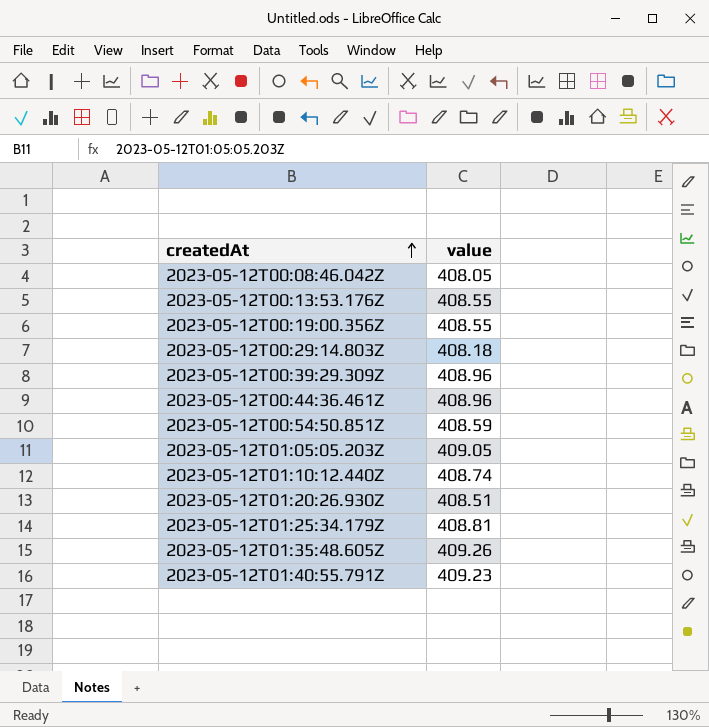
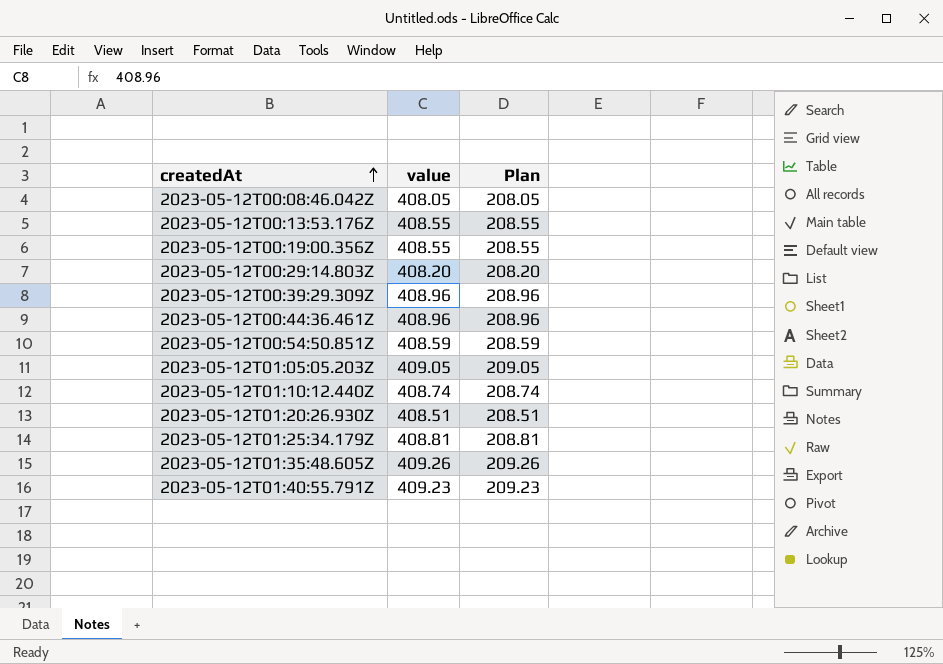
column Plan | formula: none -> [value] - 200
2023-05-12T00:29:14.803Z | value: 408.18 -> 408.20

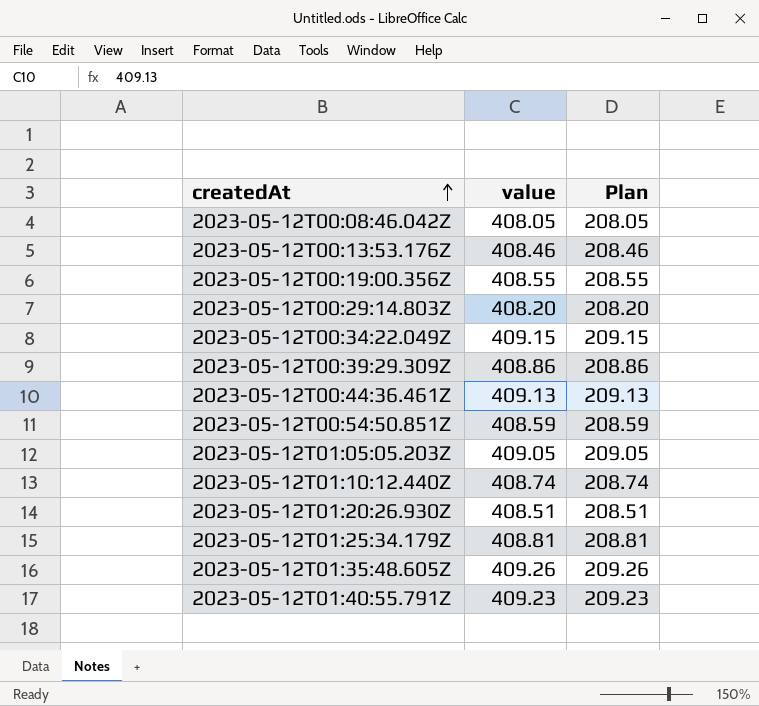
2023-05-12T00:13:53.176Z | value: 408.55 -> 408.46
2023-05-12T00:13:53.176Z | Plan: 208.55 -> 208.46
row 2023-05-12T00:34:22.049Z: none -> 409.15 | 209.15
2023-05-12T00:39:29.309Z | value: 408.96 -> 408.86
2023-05-12T00:39:29.309Z | Plan: 208.96 -> 208.86
2023-05-12T00:44:36.461Z | value: 408.96 -> 409.13
2023-05-12T00:44:36.461Z | Plan: 208.96 -> 209.13

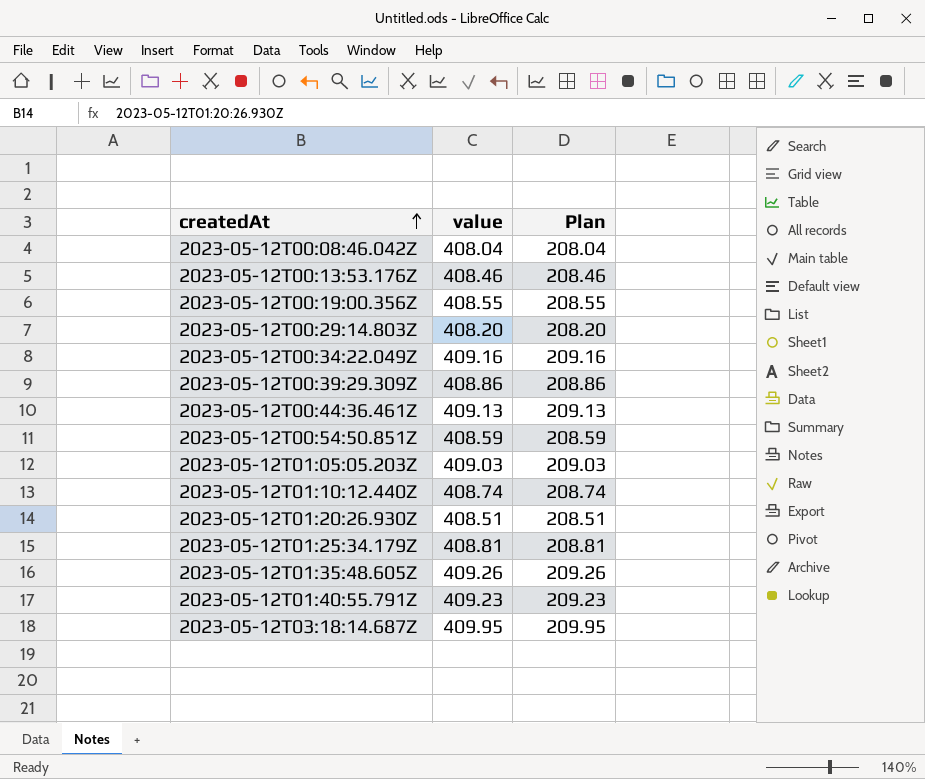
2023-05-12T00:08:46.042Z | value: 408.05 -> 408.04
2023-05-12T00:08:46.042Z | Plan: 208.05 -> 208.04
2023-05-12T00:34:22.049Z | value: 409.15 -> 409.16
2023-05-12T00:34:22.049Z | Plan: 209.15 -> 209.16
2023-05-12T01:05:05.203Z | value: 409.05 -> 409.03
2023-05-12T01:05:05.203Z | Plan: 209.05 -> 209.03
row 2023-05-12T03:18:14.687Z: none -> 409.95 | 209.95

